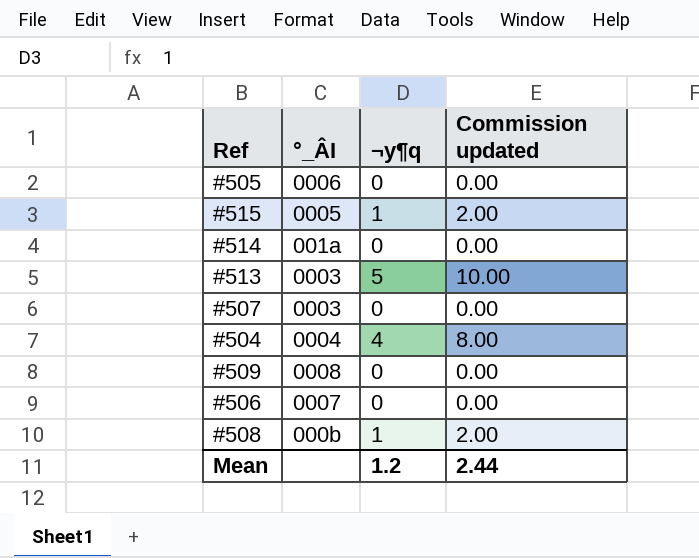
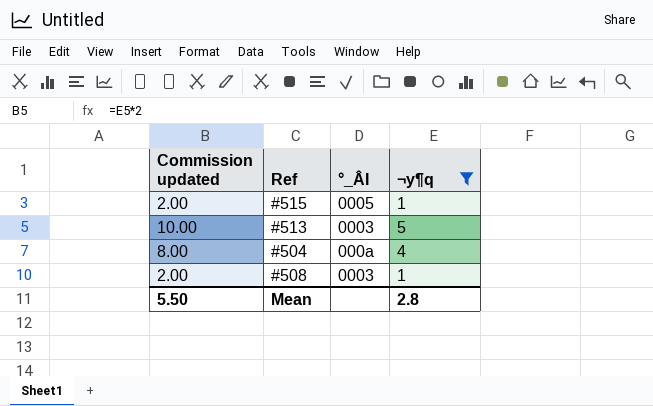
filter: none -> ¬y¶q != 0
column Commission updated | position: 4 -> 1
#504 | °_ÂI: 0004 -> 000a
#508 | °_ÂI: 000b -> 0003
Mean | Commission updated: 2.44 -> 5.50
Mean | ¬y¶q: 1.2 -> 2.8

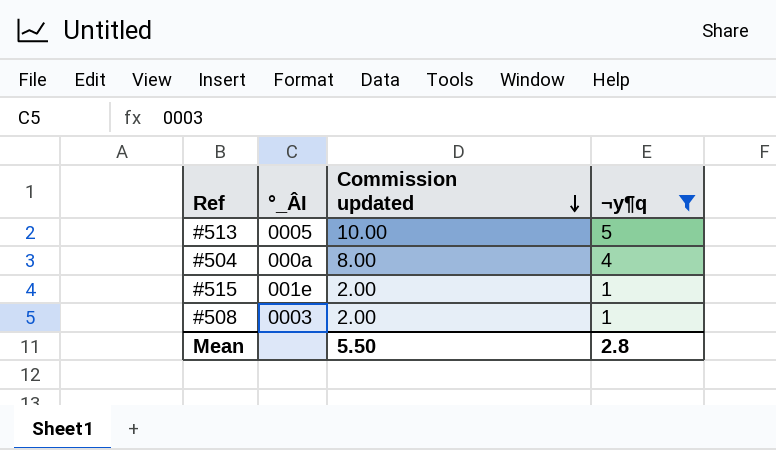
row order: none -> Commission updated descending
column Commission updated | position: 1 -> 3
#513 | °_ÂI: 0003 -> 0005
#515 | °_ÂI: 0005 -> 001e

